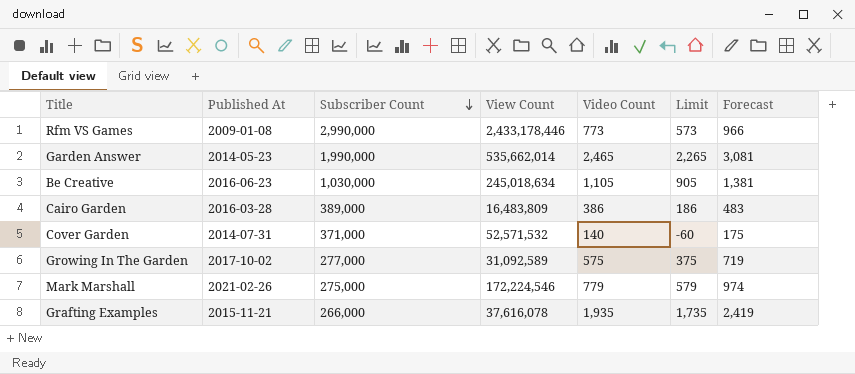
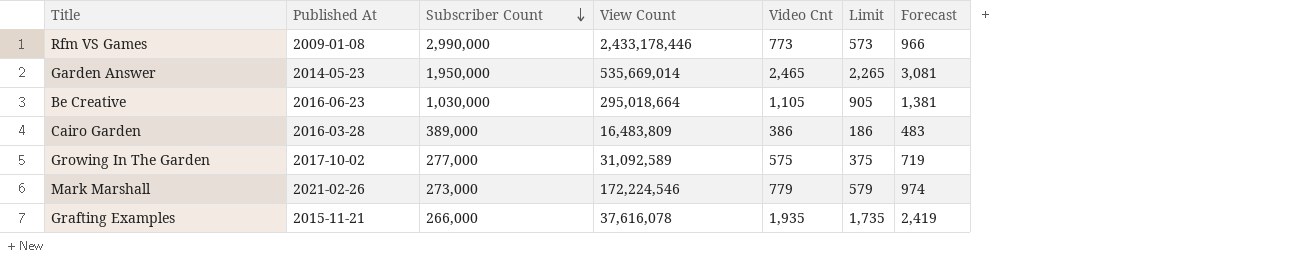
column name: Video Count -> Video Cnt
row Cover Garden: 2014-07-31 | 371,000 | 52,571,532 | 140 | -60 | 175 -> none
Garden Answer | Subscriber Count: 1,990,000 -> 1,950,000
Garden Answer | View Count: 535,662,014 -> 535,669,014
Be Creative | View Count: 245,018,634 -> 295,018,664
Mark Marshall | Subscriber Count: 275,000 -> 273,000

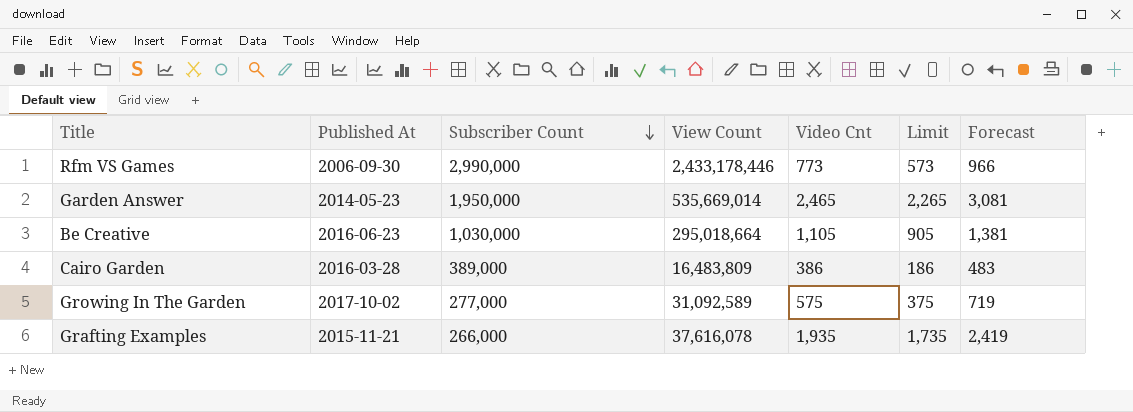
row Mark Marshall: 2021-02-26 | 273,000 | 172,224,546 | 779 | 579 | 974 -> none
Rfm VS Games | Published At: 2009-01-08 -> 2006-09-30

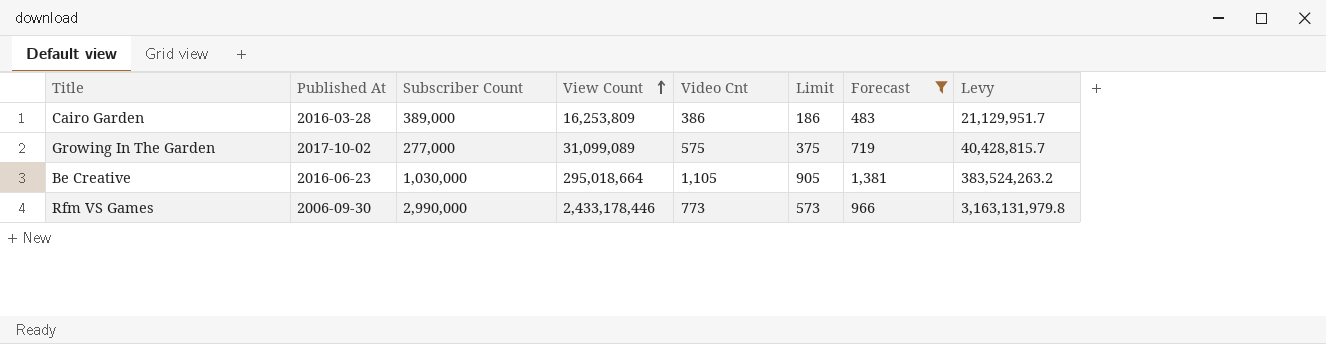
filter: none -> Forecast <= 1,381
row order: Subscriber Count descending -> View Count ascending
column Levy | formula: none -> [View Count] * 1.3
Cairo Garden | View Count: 16,483,809 -> 16,253,809
Growing In The Garden | View Count: 31,092,589 -> 31,099,089

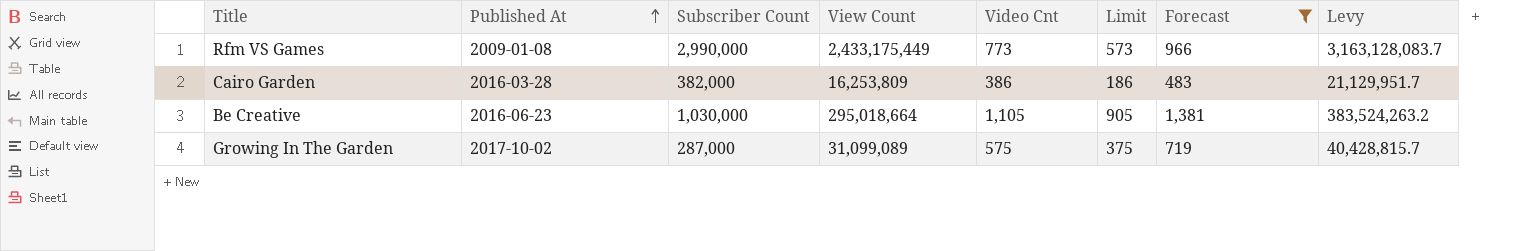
row order: View Count ascending -> Published At ascending
Rfm VS Games | Published At: 2006-09-30 -> 2009-01-08
Rfm VS Games | View Count: 2,433,178,446 -> 2,433,175,449
Rfm VS Games | Levy: 3,163,131,979.8 -> 3,163,128,083.7
Cairo Garden | Subscriber Count: 389,000 -> 382,000
Growing In The Garden | Subscriber Count: 277,000 -> 287,000

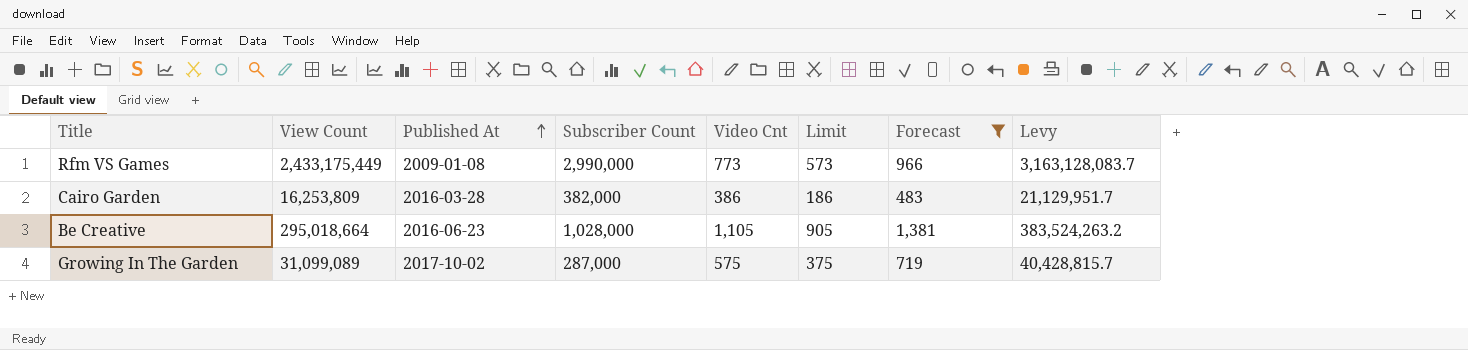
column View Count | position: 4 -> 2
Be Creative | Subscriber Count: 1,030,000 -> 1,028,000

